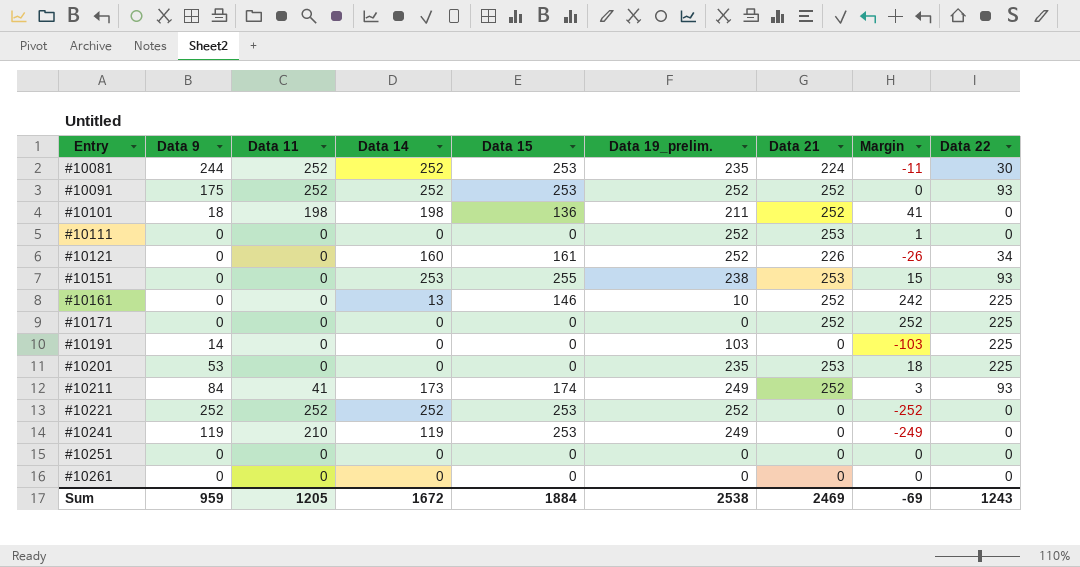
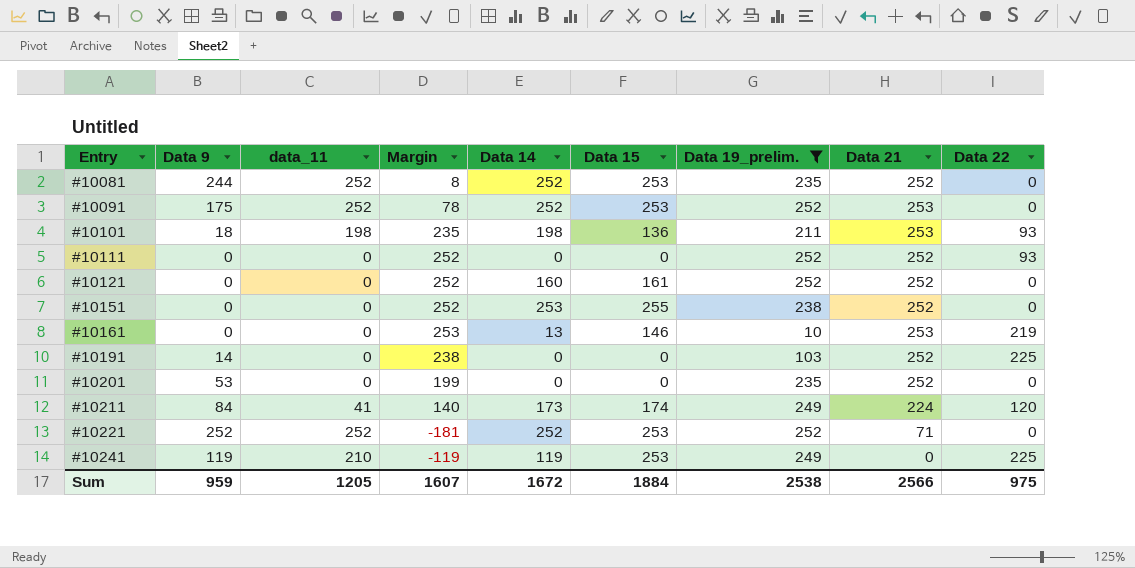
filter: none -> Data 19_prelim. != 0
column name: Data 11 -> data_11
column Margin | formula: [Data 21] - [Data 19_prelim.] -> [Data 21] - [Data 9]
column Margin | position: 8 -> 4
#10081 | Data 21: 224 -> 252
#10081 | Data 22: 30 -> 0
#10091 | Data 21: 252 -> 253
#10091 | Data 22: 93 -> 0
#10101 | Data 21: 252 -> 253
#10101 | Data 22: 0 -> 93
#10111 | Data 21: 253 -> 252
#10111 | Data 22: 0 -> 93
#10121 | Data 21: 226 -> 252
#10121 | Data 22: 34 -> 0
#10151 | Data 21: 253 -> 252
#10151 | Data 22: 93 -> 0
#10161 | Data 21: 252 -> 253
#10161 | Data 22: 225 -> 219
#10191 | Data 21: 0 -> 252
#10201 | Data 21: 253 -> 252
#10201 | Data 22: 225 -> 0
#10211 | Data 21: 252 -> 224
#10211 | Data 22: 93 -> 120
#10221 | Data 21: 0 -> 71
#10241 | Data 22: 0 -> 225
Sum | Margin: -69 -> 1607
Sum | Data 21: 2469 -> 2566
Sum | Data 22: 1243 -> 975

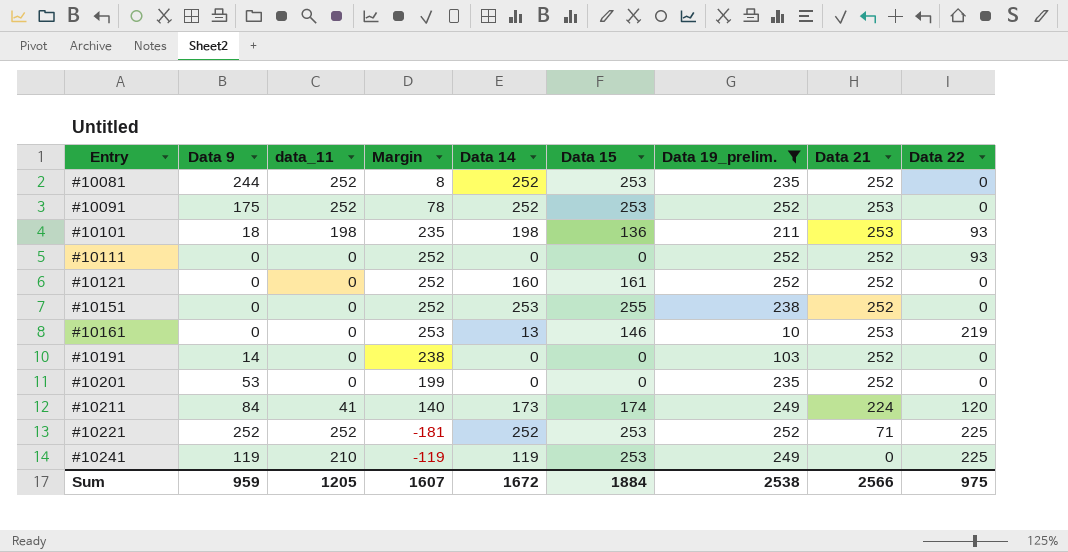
#10191 | Data 22: 225 -> 0
#10221 | Data 22: 0 -> 225

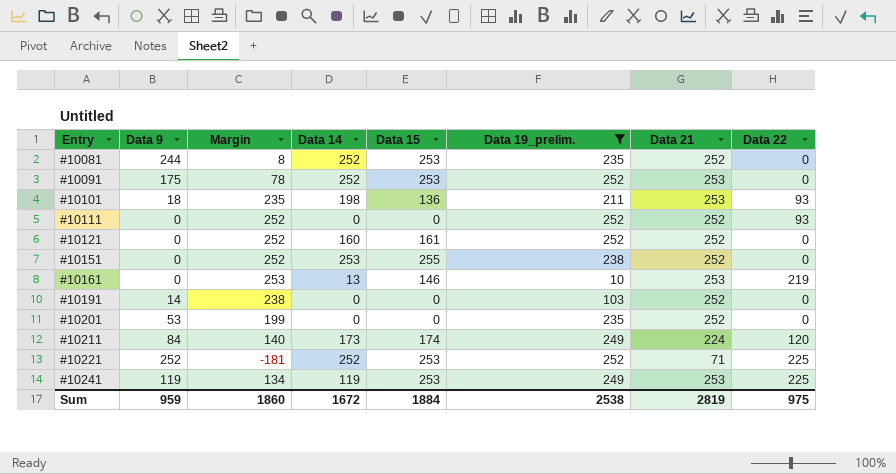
column data_11 | position: 3 -> none
#10241 | Margin: -119 -> 134
#10241 | Data 21: 0 -> 253
Sum | Margin: 1607 -> 1860
Sum | Data 21: 2566 -> 2819

